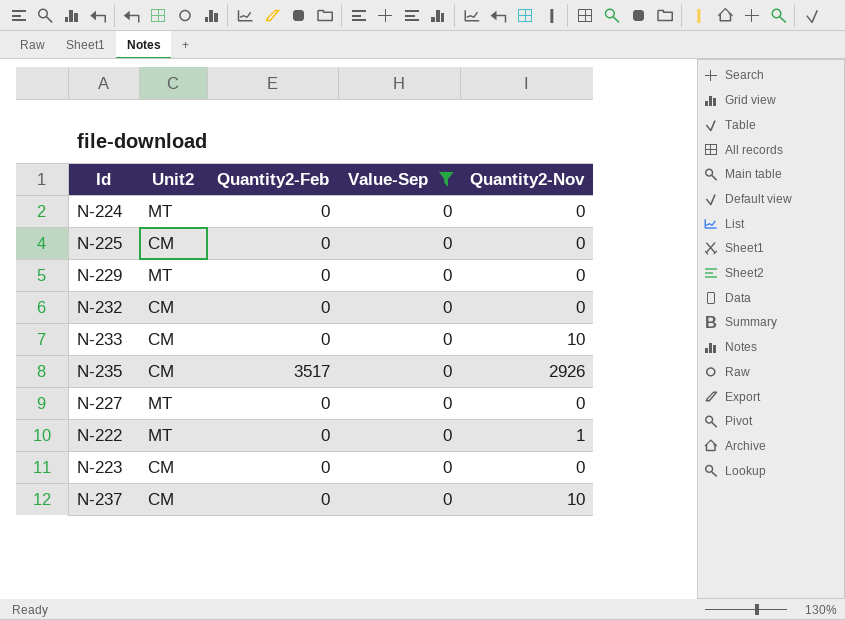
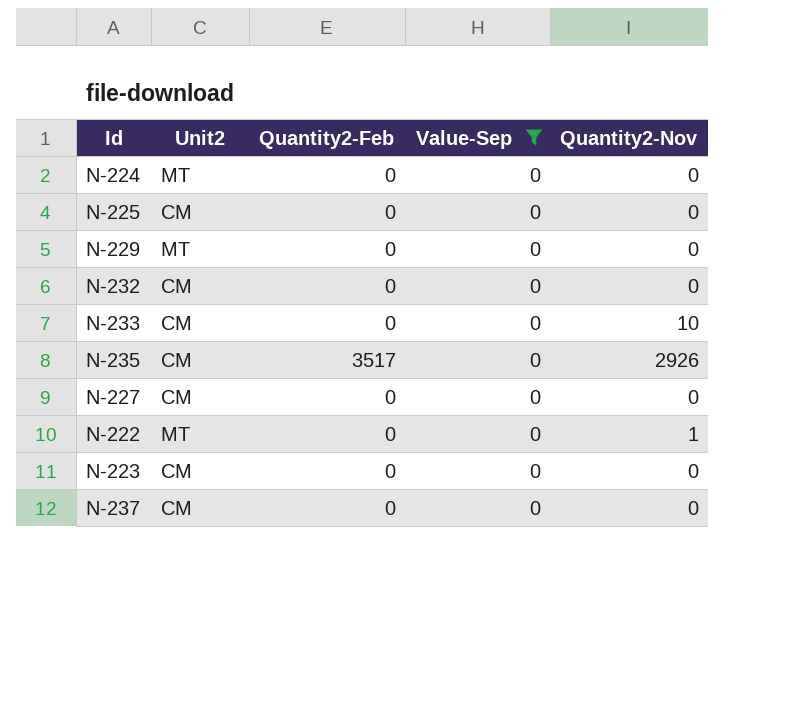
N-227 | Unit2: MT -> CM
N-237 | Quantity2-Nov: 10 -> 0

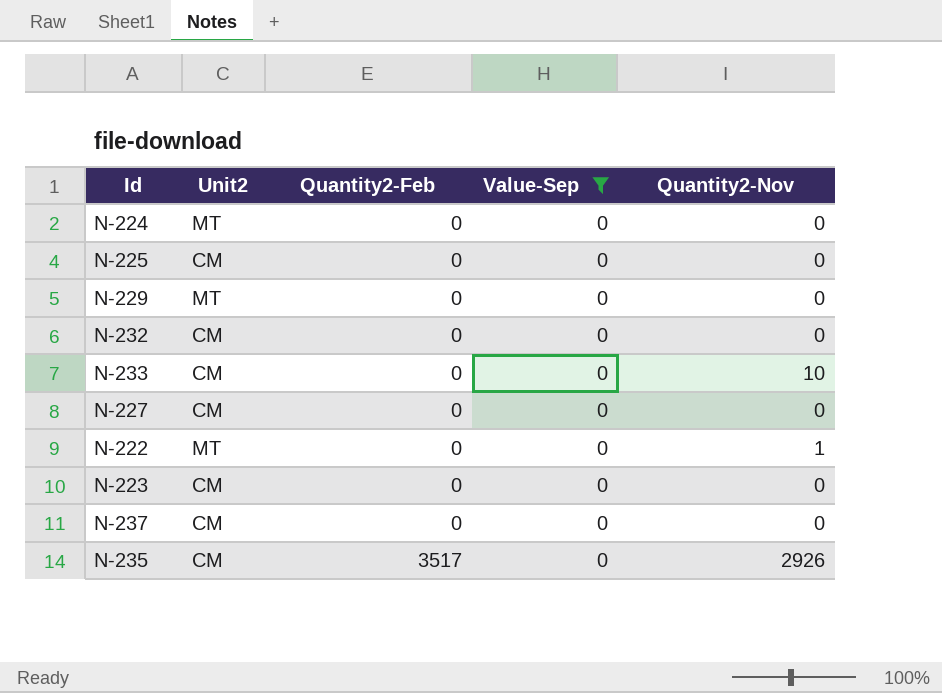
row order: none -> Quantity2-Feb ascending

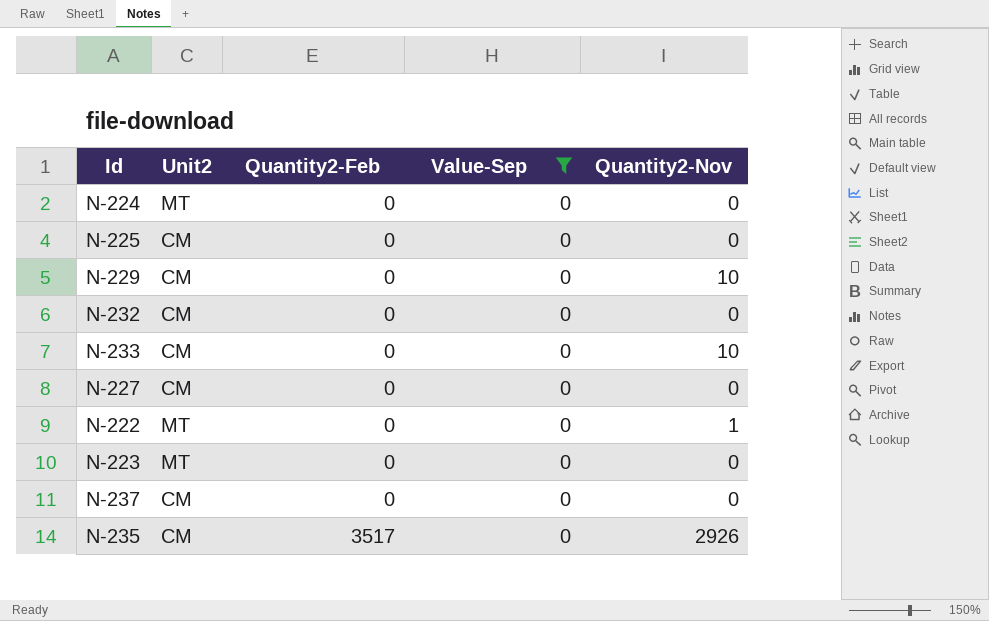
N-229 | Unit2: MT -> CM
N-229 | Quantity2-Nov: 0 -> 10
N-223 | Unit2: CM -> MT

